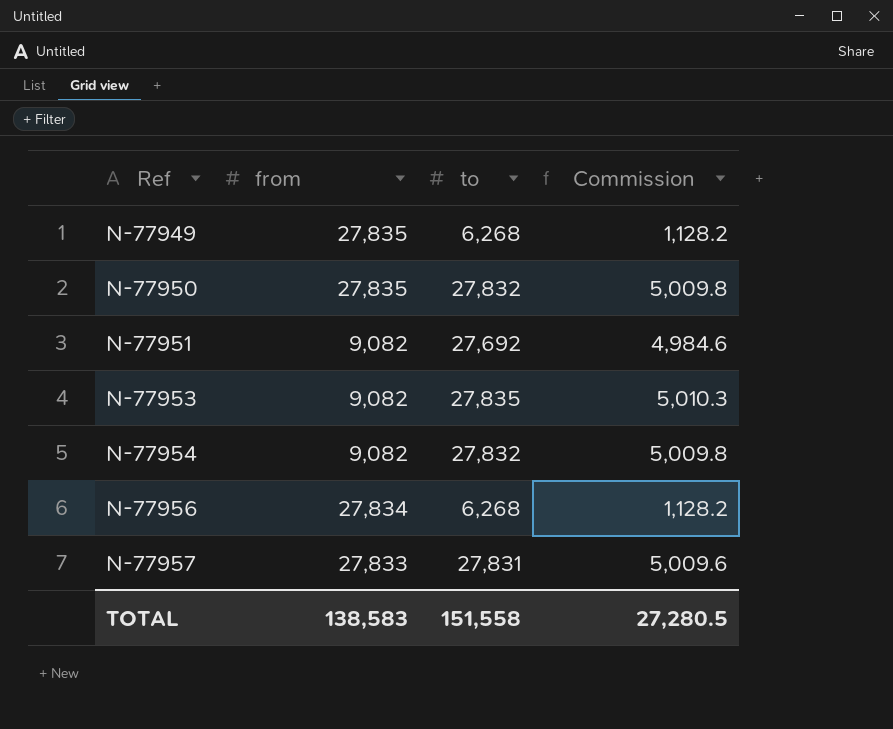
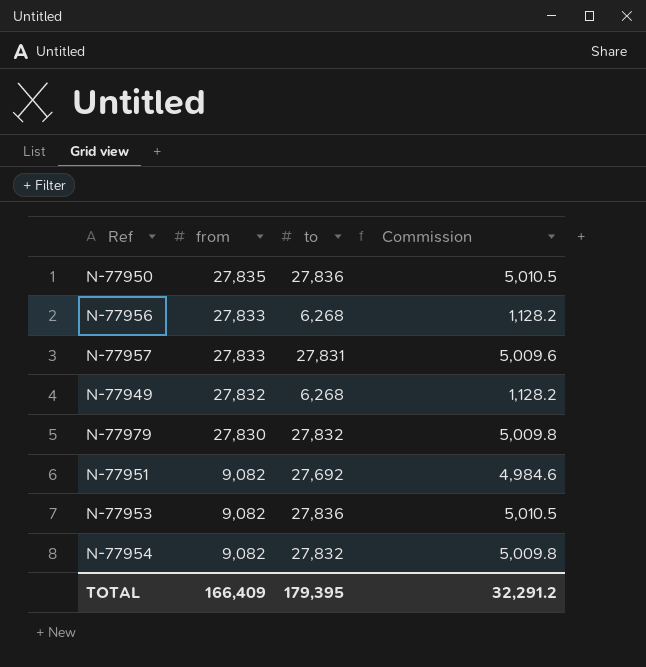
row order: Ref ascending -> from descending
N-77950 | to: 27,832 -> 27,836
N-77950 | Commission: 5,009.8 -> 5,010.5
N-77956 | from: 27,834 -> 27,833
N-77949 | from: 27,835 -> 27,832
row N-77979: none -> 27,830 | 27,832 | 5,009.8
N-77953 | to: 27,835 -> 27,836
N-77953 | Commission: 5,010.3 -> 5,010.5
TOTAL | from: 138,583 -> 166,409
TOTAL | to: 151,558 -> 179,395
TOTAL | Commission: 27,280.5 -> 32,291.2

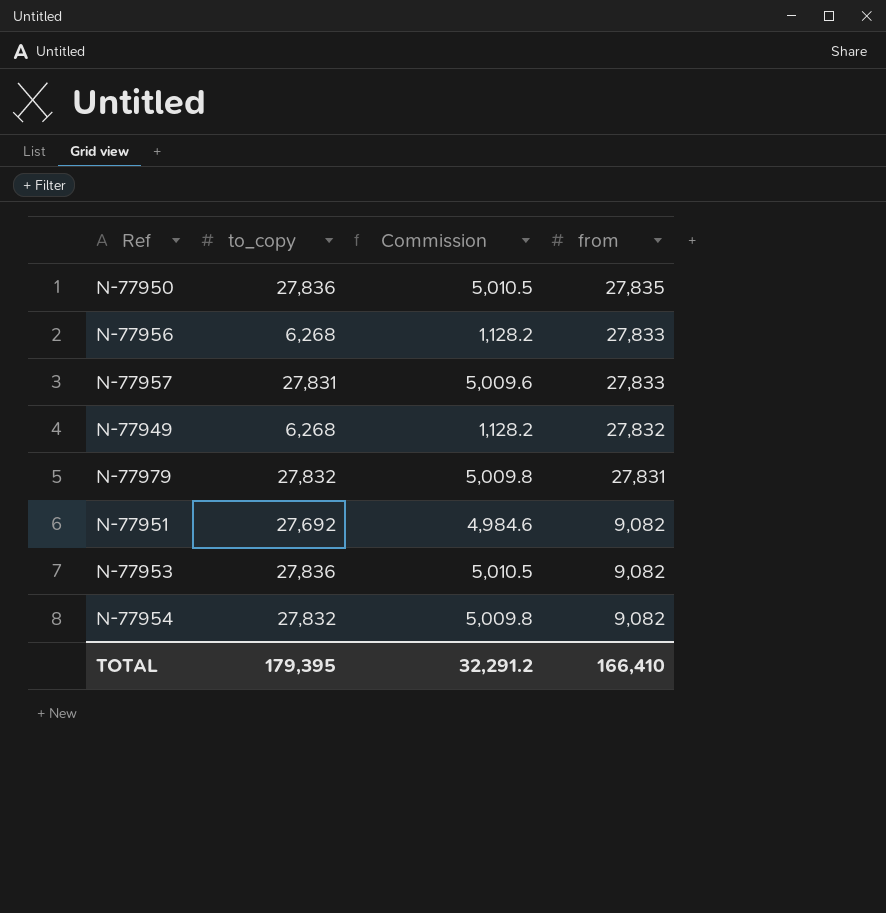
column name: to -> to_copy
column from | position: 2 -> 4
N-77979 | from: 27,830 -> 27,831
TOTAL | from: 166,409 -> 166,410

